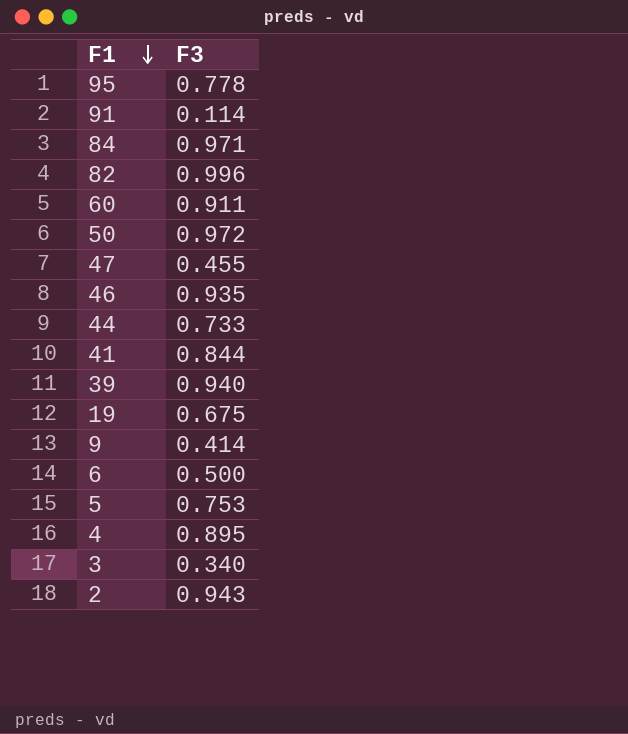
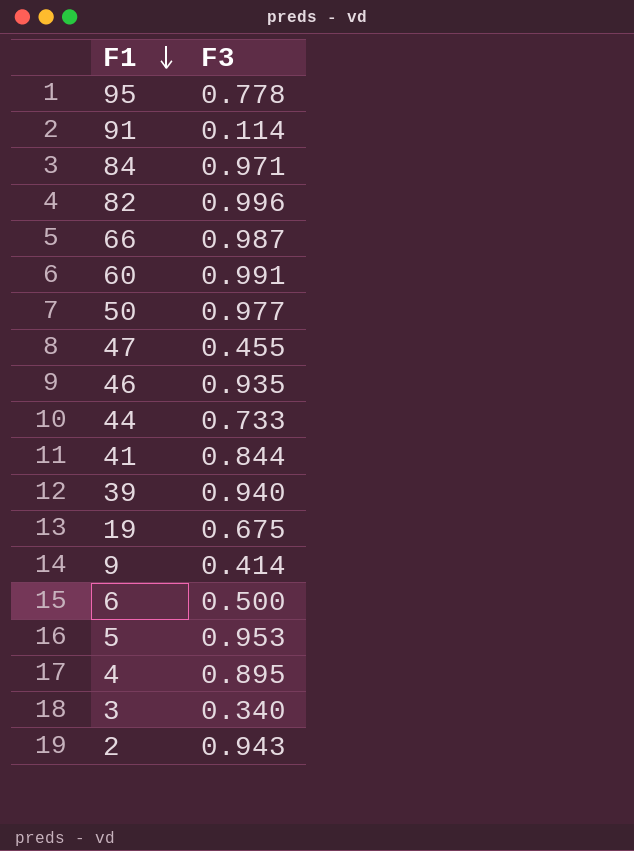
row 66: none -> 0.987
60 | F3: 0.911 -> 0.991
50 | F3: 0.972 -> 0.977
5 | F3: 0.753 -> 0.953

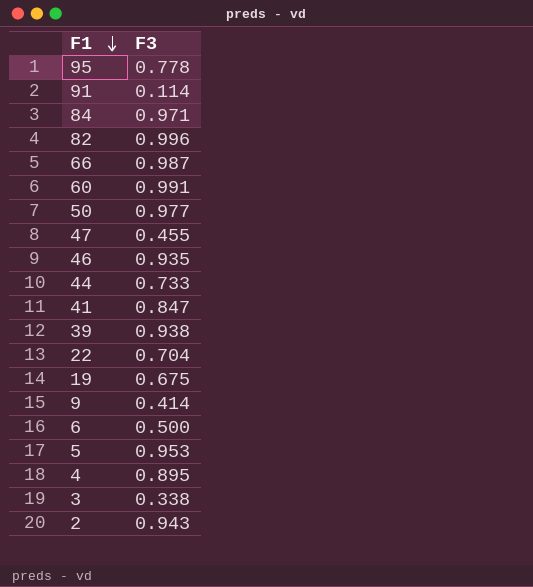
41 | F3: 0.844 -> 0.847
39 | F3: 0.940 -> 0.938
row 22: none -> 0.704
3 | F3: 0.340 -> 0.338

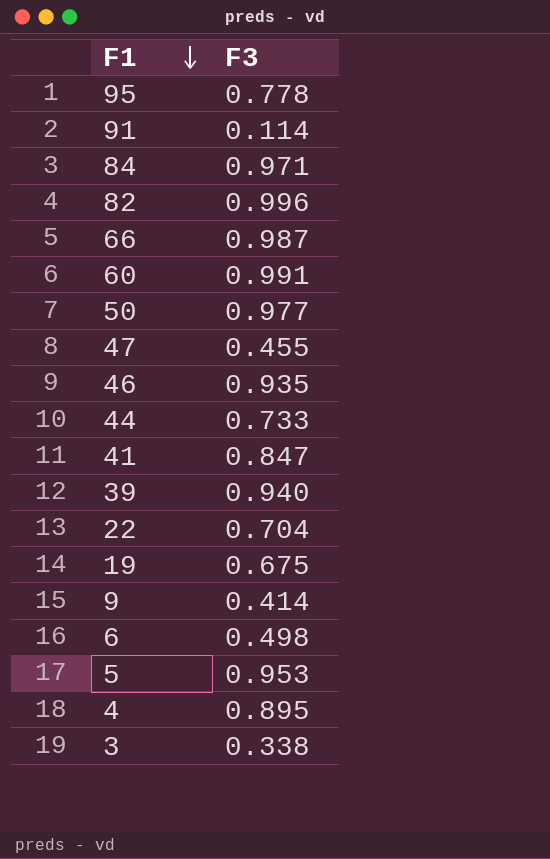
row 2: 0.943 -> none
39 | F3: 0.938 -> 0.940
6 | F3: 0.500 -> 0.498

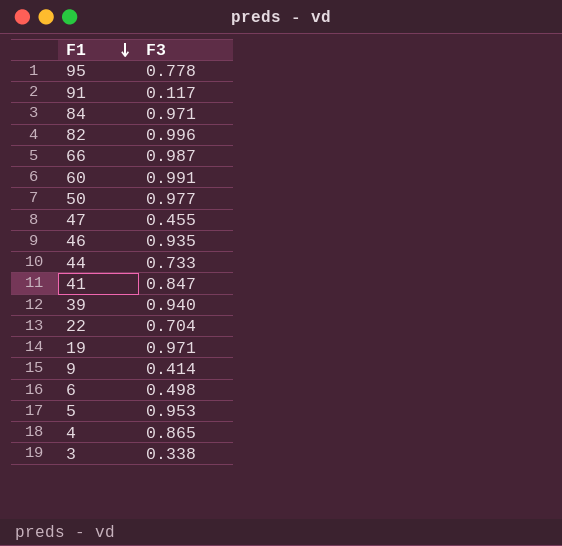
91 | F3: 0.114 -> 0.117
19 | F3: 0.675 -> 0.971
4 | F3: 0.895 -> 0.865

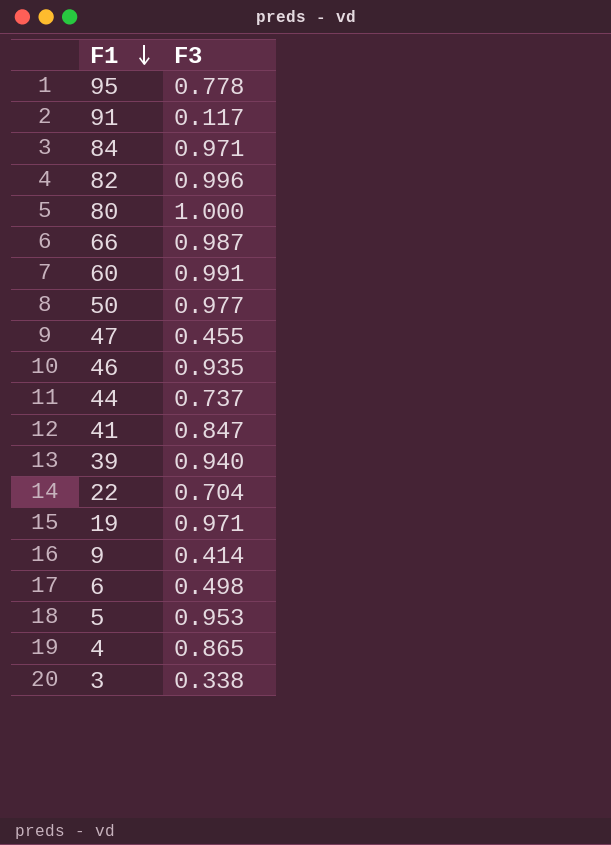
row 80: none -> 1.000
44 | F3: 0.733 -> 0.737

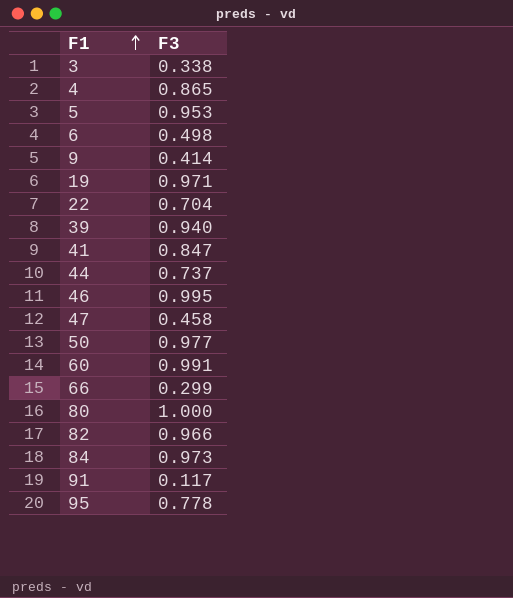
row order: F1 descending -> F1 ascending
46 | F3: 0.935 -> 0.995
47 | F3: 0.455 -> 0.458
66 | F3: 0.987 -> 0.299
82 | F3: 0.996 -> 0.966
84 | F3: 0.971 -> 0.973

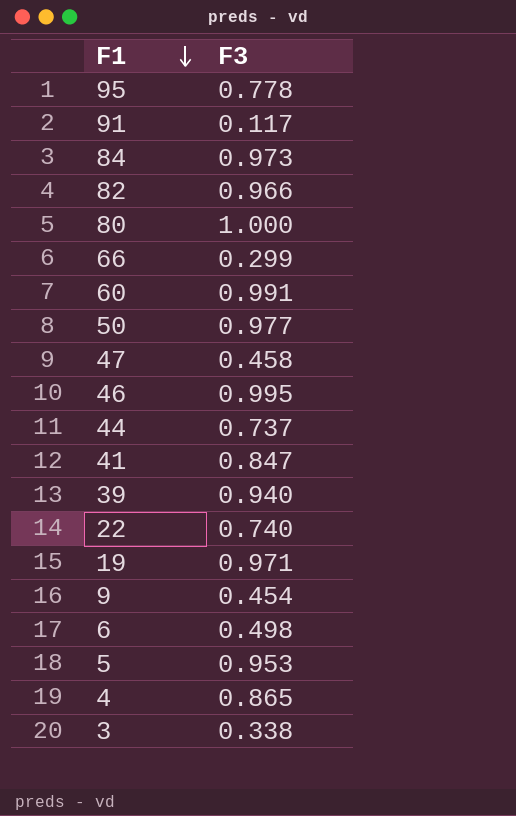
row order: F1 ascending -> F1 descending
22 | F3: 0.704 -> 0.740
9 | F3: 0.414 -> 0.454

